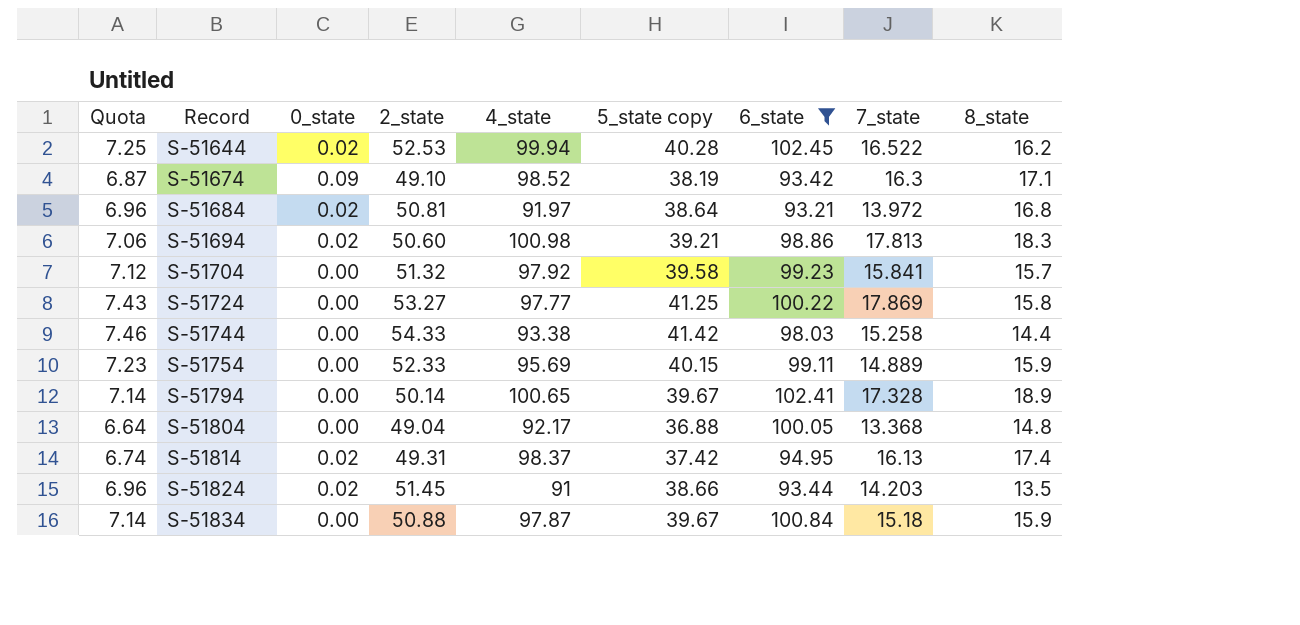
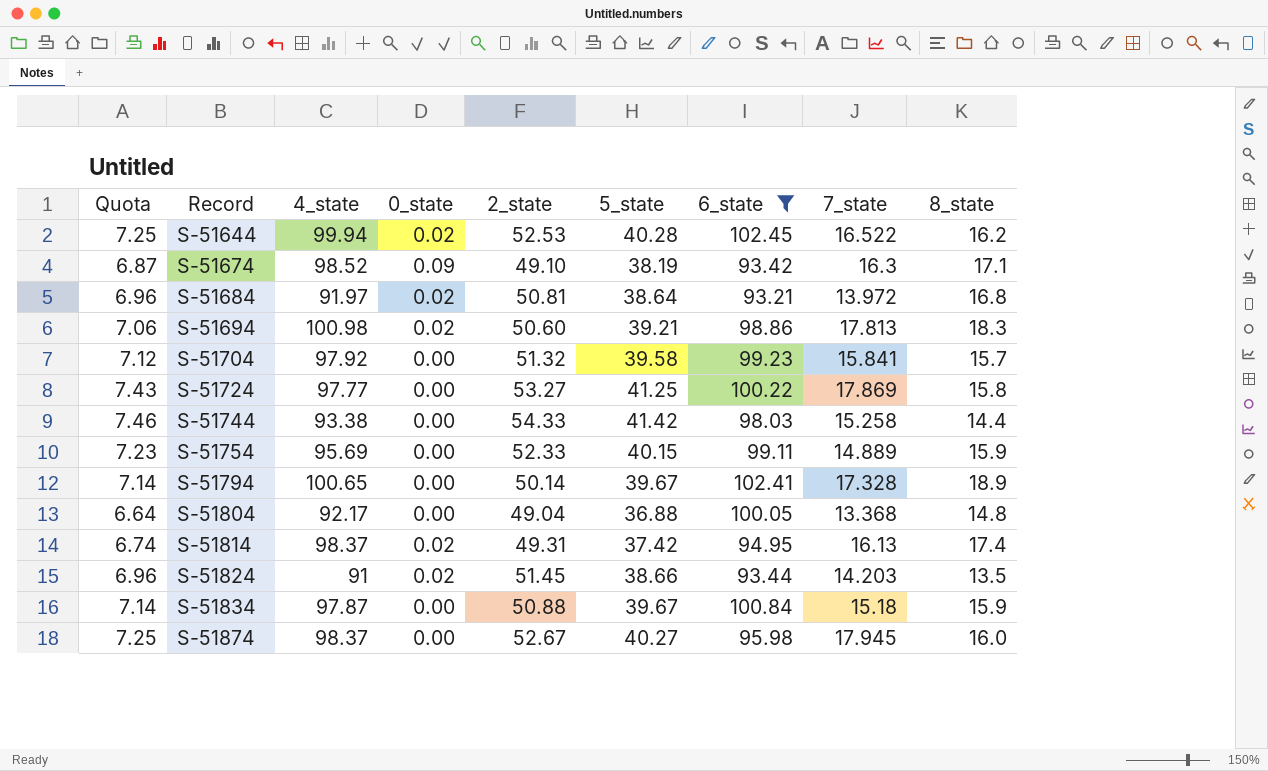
column 4_state | position: 5 -> 3
column name: 5_state copy -> 5_state
row S-51874: none -> 7.25 | 98.37 | 0.00 | 52.67 | 40.27 | 95.98 | 17.945 | 16.0

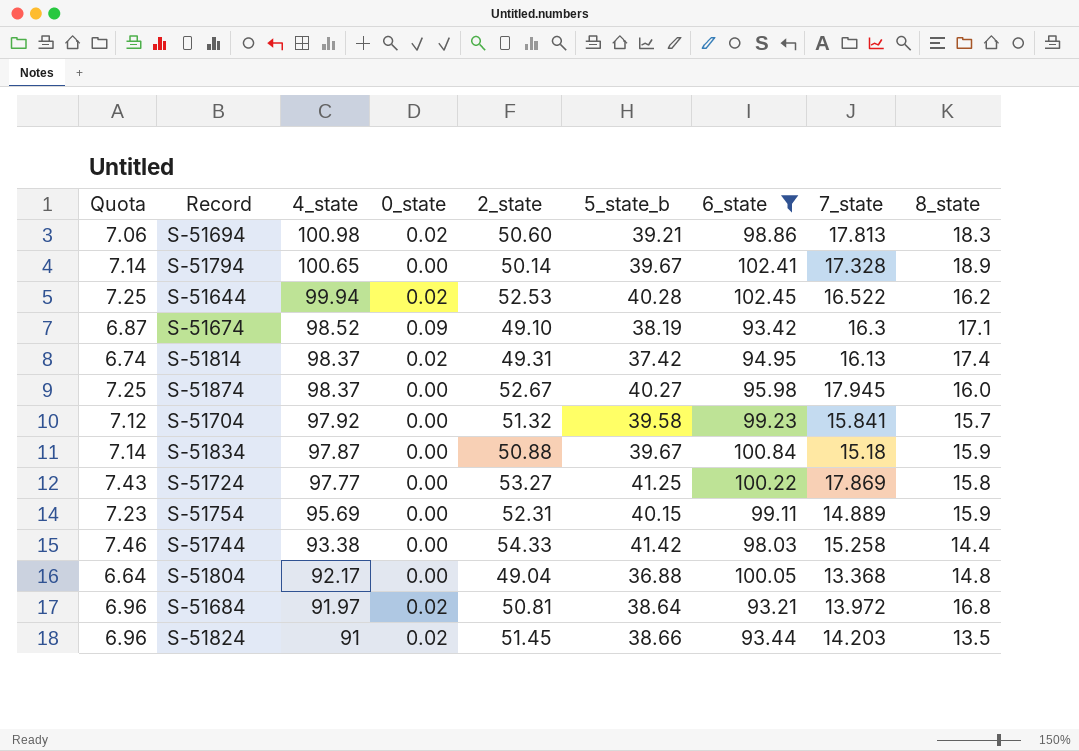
row order: Record ascending -> 4_state descending
column name: 5_state -> 5_state_b
S-51754 | 2_state: 52.33 -> 52.31

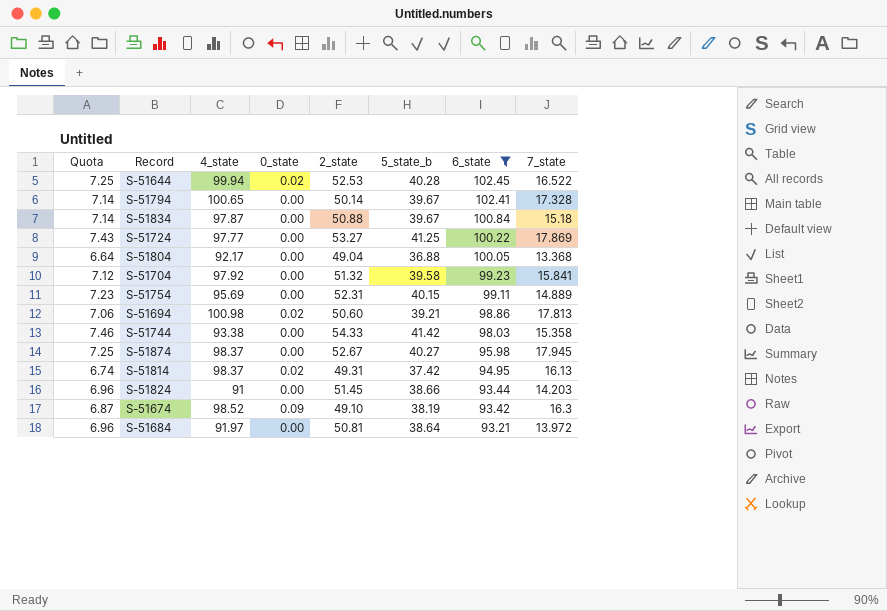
row order: 4_state descending -> 6_state descending
column 8_state | position: 9 -> none
S-51744 | 7_state: 15.258 -> 15.358
S-51824 | 0_state: 0.02 -> 0.00
S-51684 | 0_state: 0.02 -> 0.00

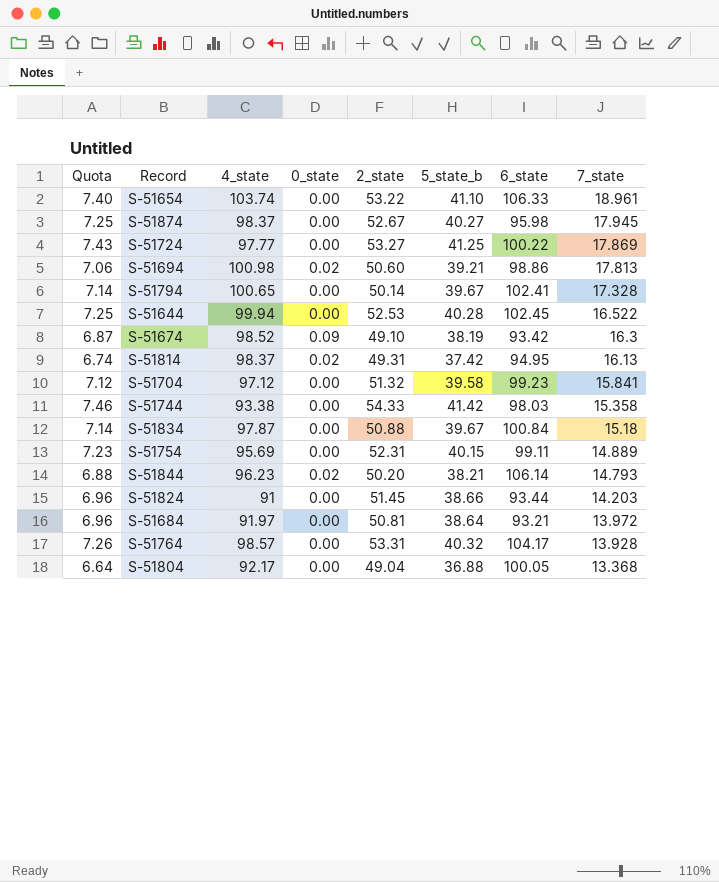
filter: 6_state <= 102.45 -> none
row order: 6_state descending -> 7_state descending
S-51644 | 0_state: 0.02 -> 0.00
S-51704 | 4_state: 97.92 -> 97.12

